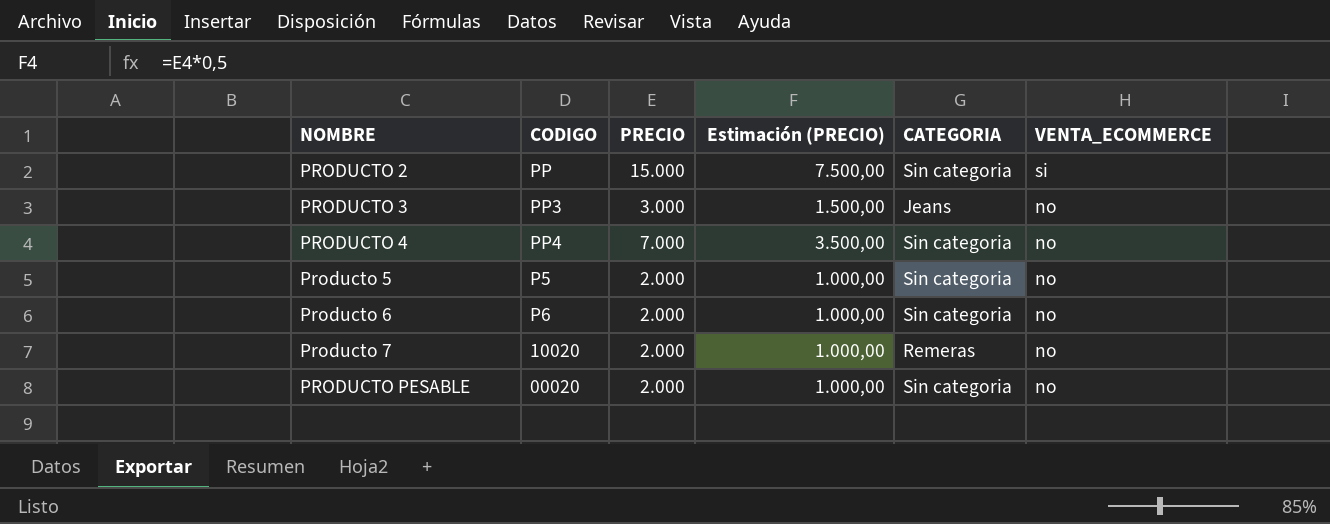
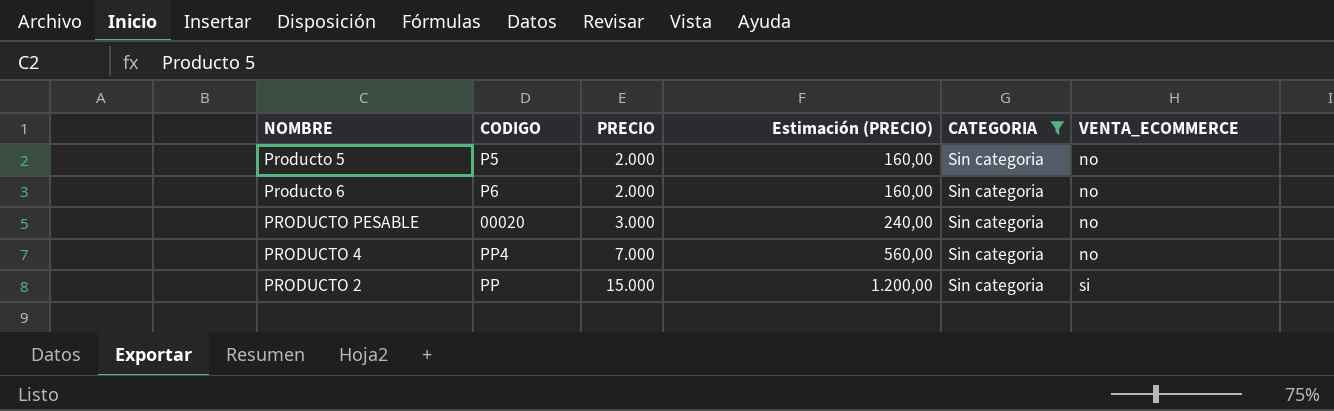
filter: none -> CATEGORIA = Sin categoria
row order: NOMBRE ascending -> PRECIO ascending
column Estimación (PRECIO) | formula: [PRECIO] * 0,5 -> [PRECIO] * 0,08
PRODUCTO PESABLE | PRECIO: 2.000 -> 3.000

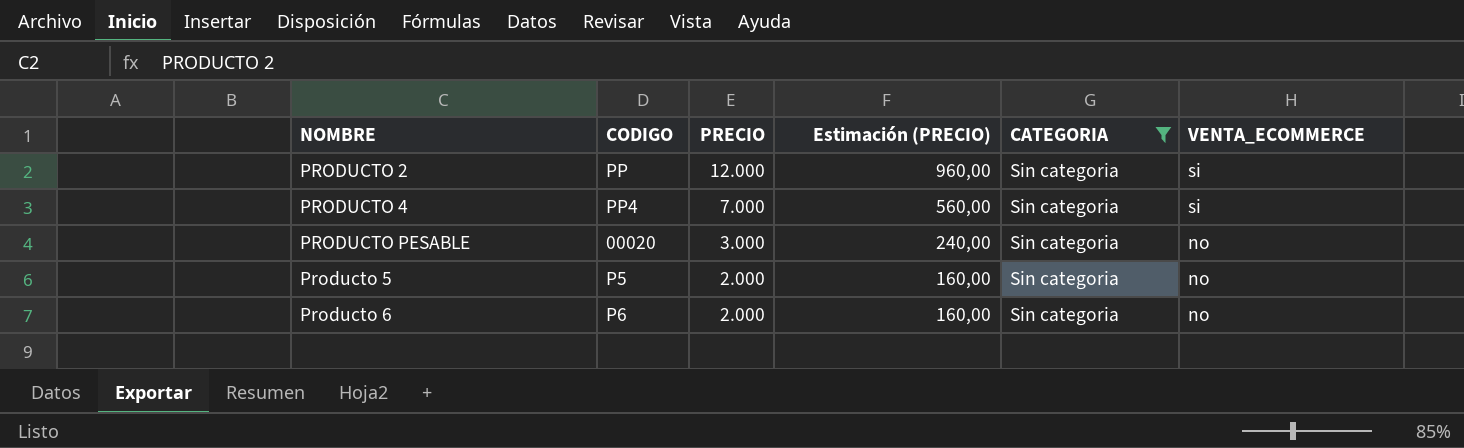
row order: PRECIO ascending -> PRECIO descending
PRODUCTO 2 | PRECIO: 15.000 -> 12.000
PRODUCTO 2 | Estimación (PRECIO): 1.200,00 -> 960,00
PRODUCTO 4 | VENTA_ECOMMERCE: no -> si

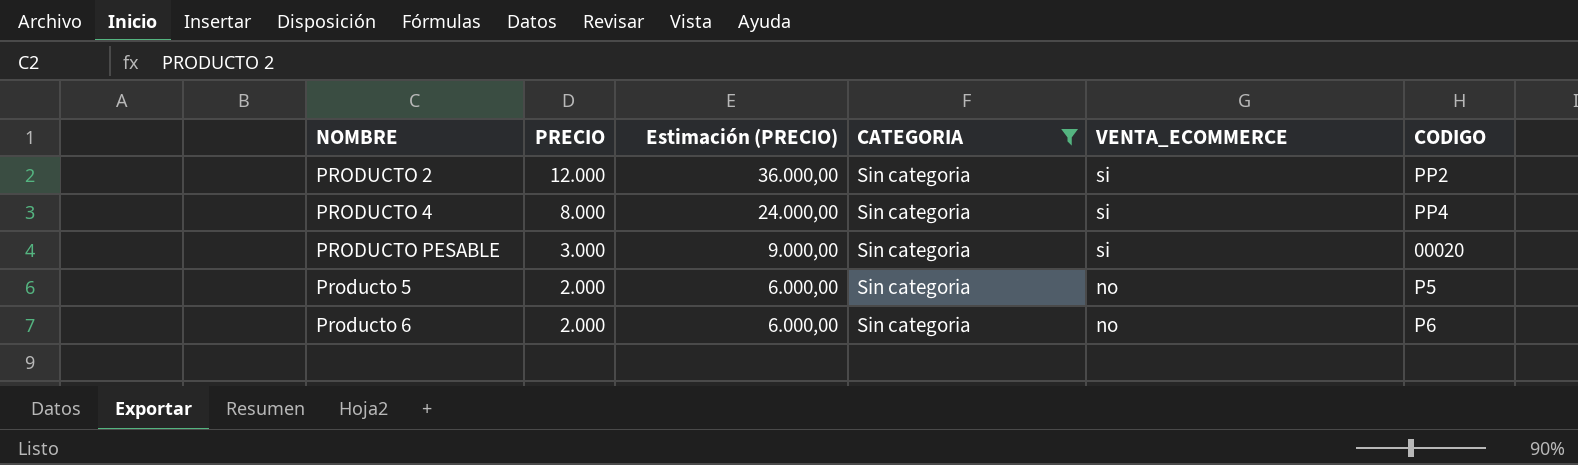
column Estimación (PRECIO) | formula: [PRECIO] * 0,08 -> [PRECIO] * 3
column CODIGO | position: 2 -> 6
PRODUCTO 2 | CODIGO: PP -> PP2
PRODUCTO 4 | PRECIO: 7.000 -> 8.000
PRODUCTO PESABLE | VENTA_ECOMMERCE: no -> si

